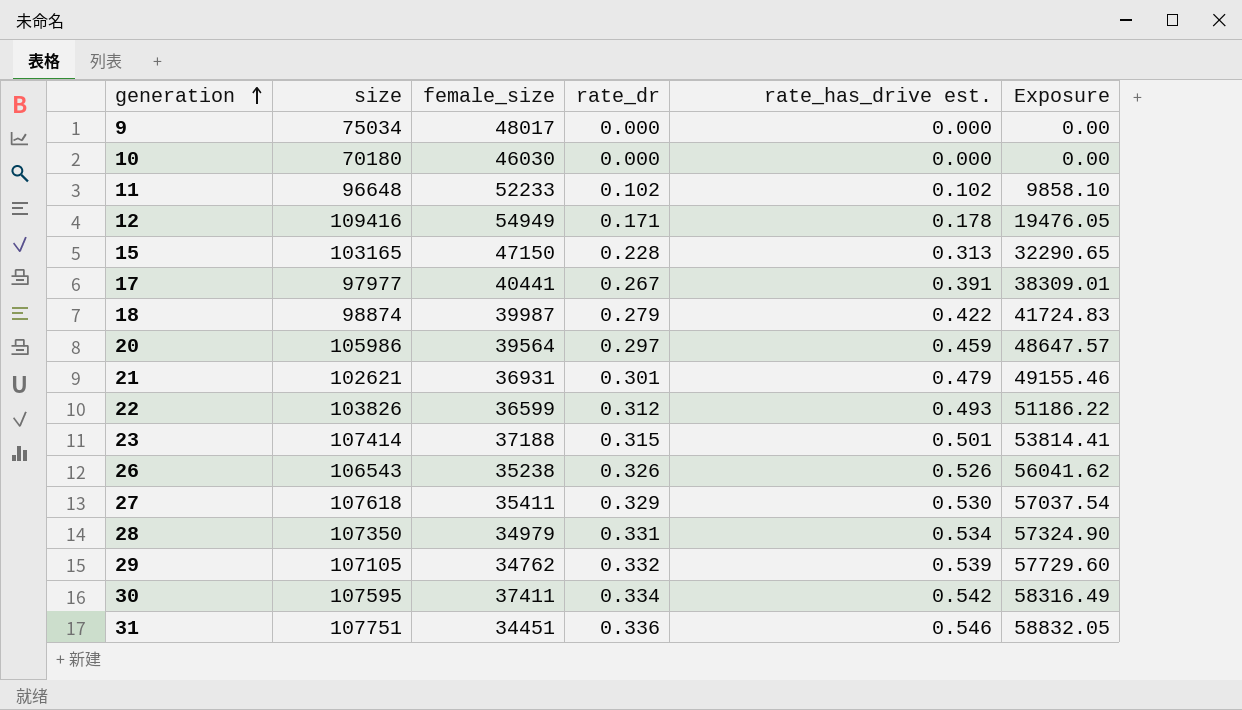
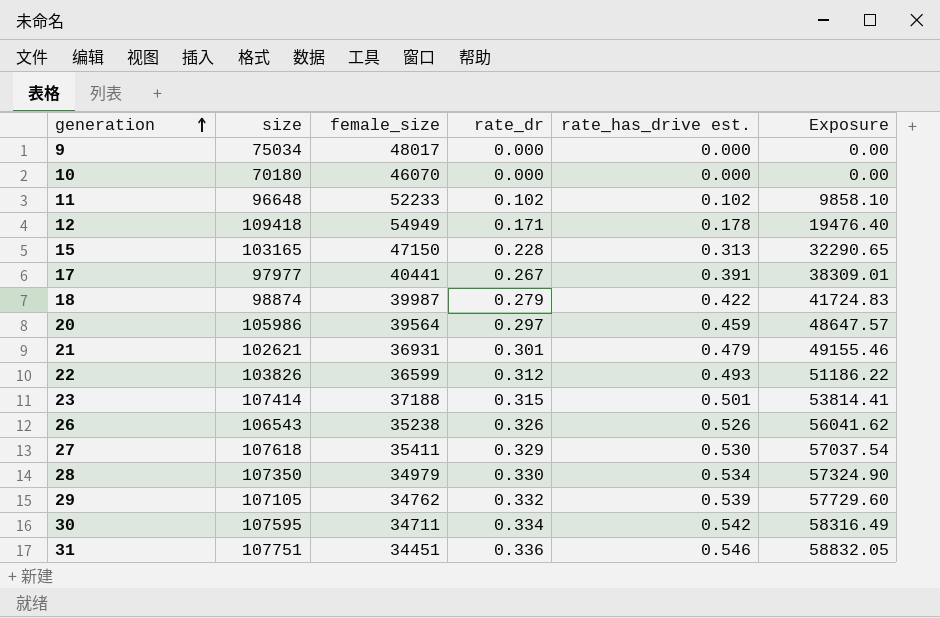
10 | female_size: 46030 -> 46070
12 | size: 109416 -> 109418
12 | Exposure: 19476.05 -> 19476.40
28 | rate_dr: 0.331 -> 0.330
30 | female_size: 37411 -> 34711

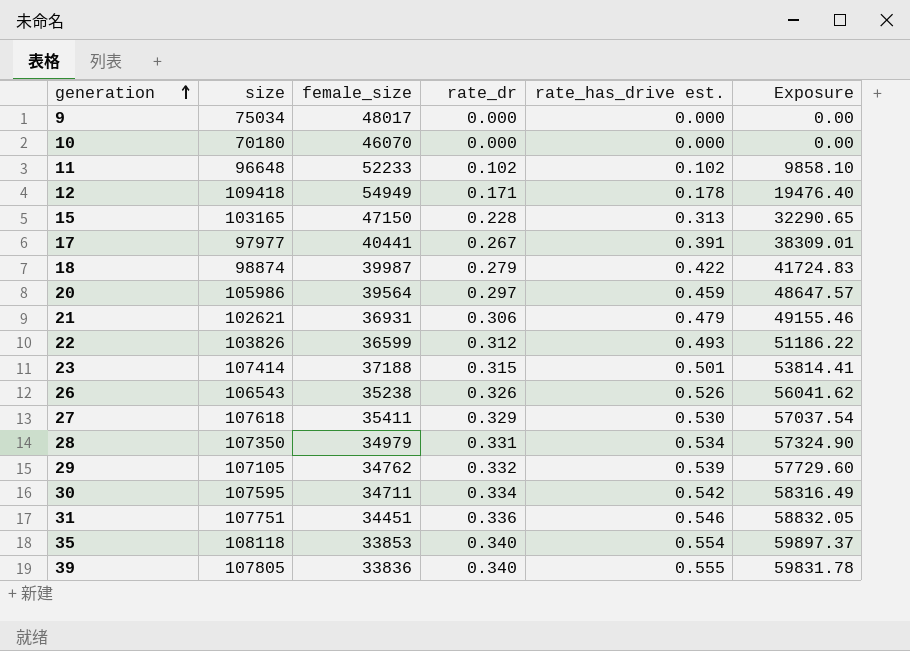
21 | rate_dr: 0.301 -> 0.306
28 | rate_dr: 0.330 -> 0.331
row 35: none -> 108118 | 33853 | 0.340 | 0.554 | 59897.37
row 39: none -> 107805 | 33836 | 0.340 | 0.555 | 59831.78

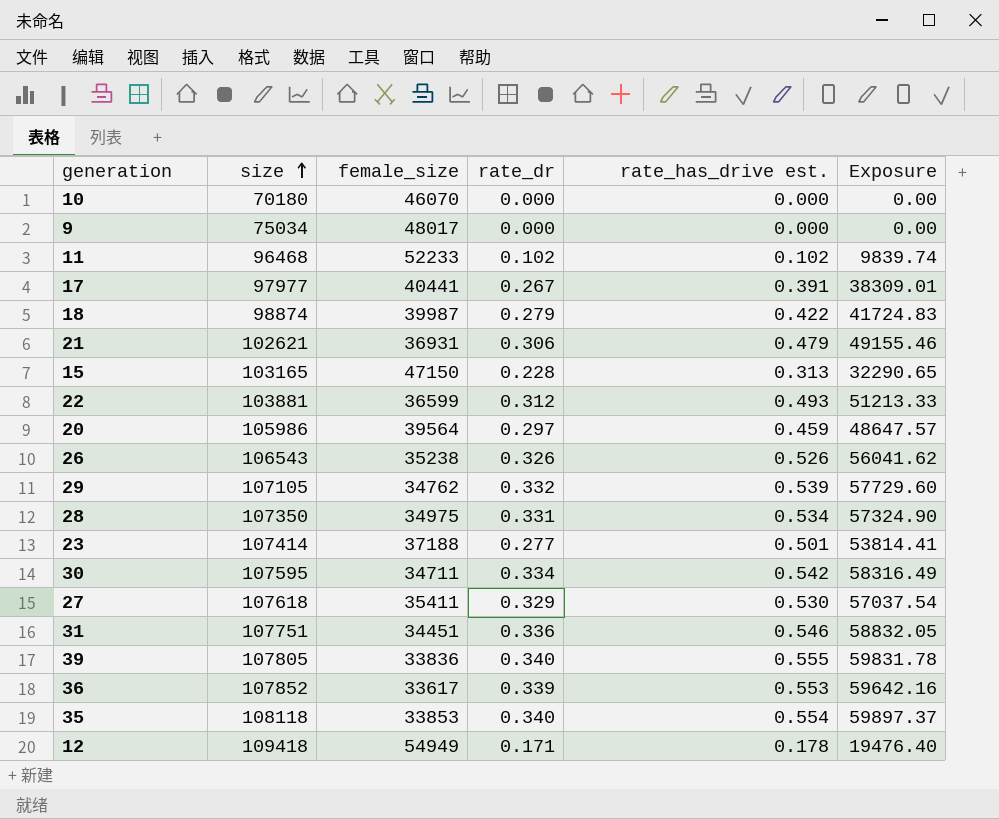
row order: generation ascending -> size ascending
11 | size: 96648 -> 96468
11 | Exposure: 9858.10 -> 9839.74
22 | size: 103826 -> 103881
22 | Exposure: 51186.22 -> 51213.33
28 | female_size: 34979 -> 34975
23 | rate_dr: 0.315 -> 0.277
row 36: none -> 107852 | 33617 | 0.339 | 0.553 | 59642.16

